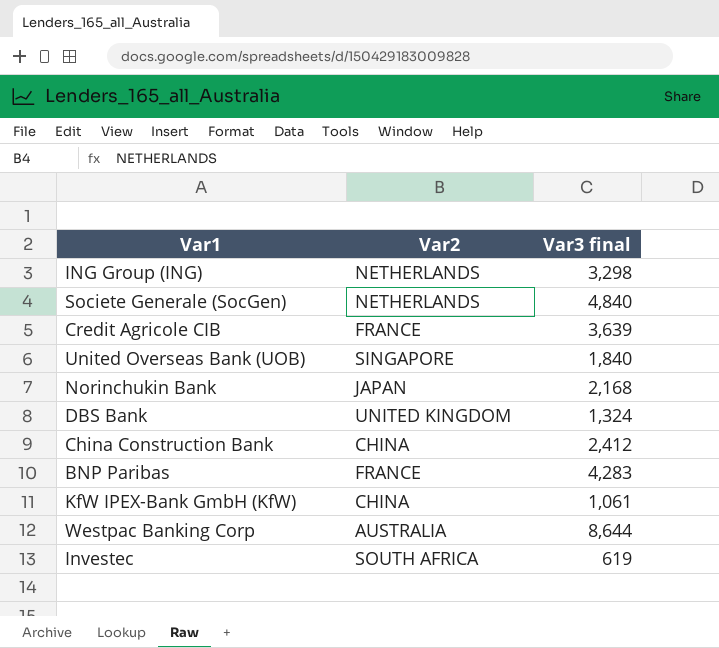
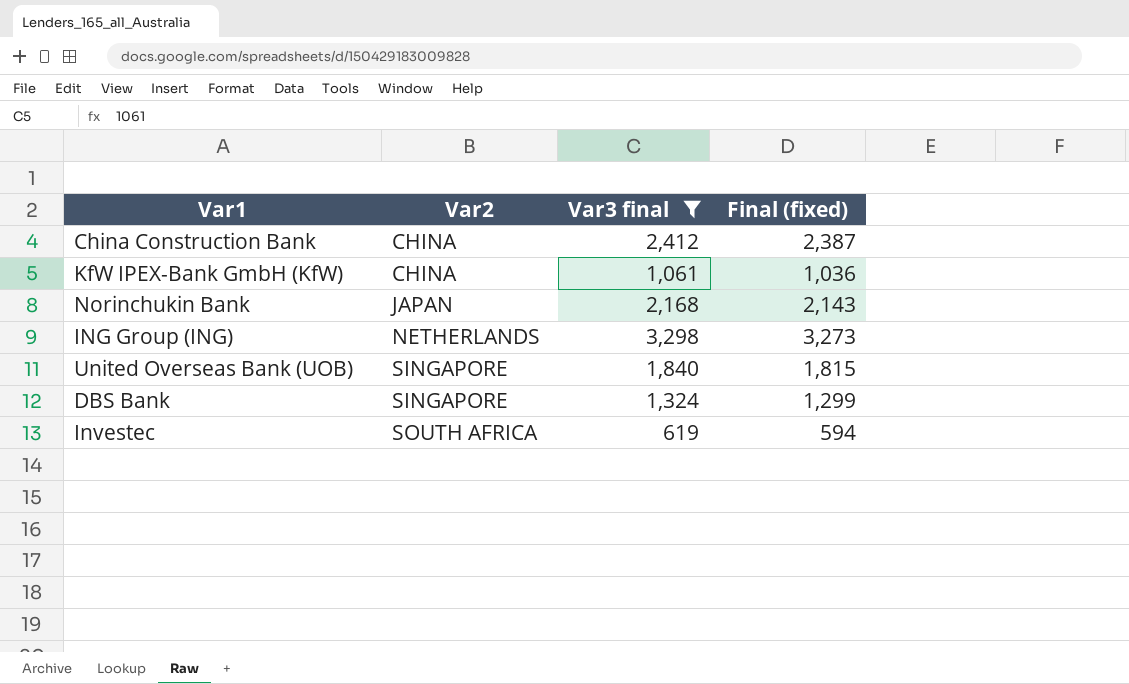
filter: none -> Var3 final <= 3,298
row order: none -> Var2 ascending
column Final (fixed) | formula: none -> [Var3 final] - 25
DBS Bank | Var2: UNITED KINGDOM -> SINGAPORE

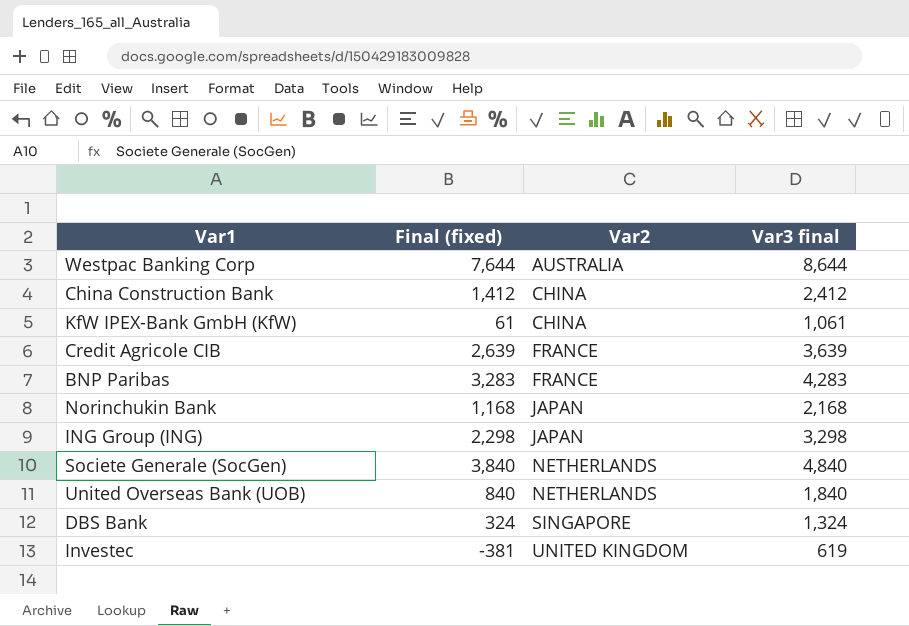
filter: Var3 final <= 3,298 -> none
column Final (fixed) | formula: [Var3 final] - 25 -> [Var3 final] - 1000
column Final (fixed) | position: 4 -> 2
ING Group (ING) | Var2: NETHERLANDS -> JAPAN
United Overseas Bank (UOB) | Var2: SINGAPORE -> NETHERLANDS
Investec | Var2: SOUTH AFRICA -> UNITED KINGDOM

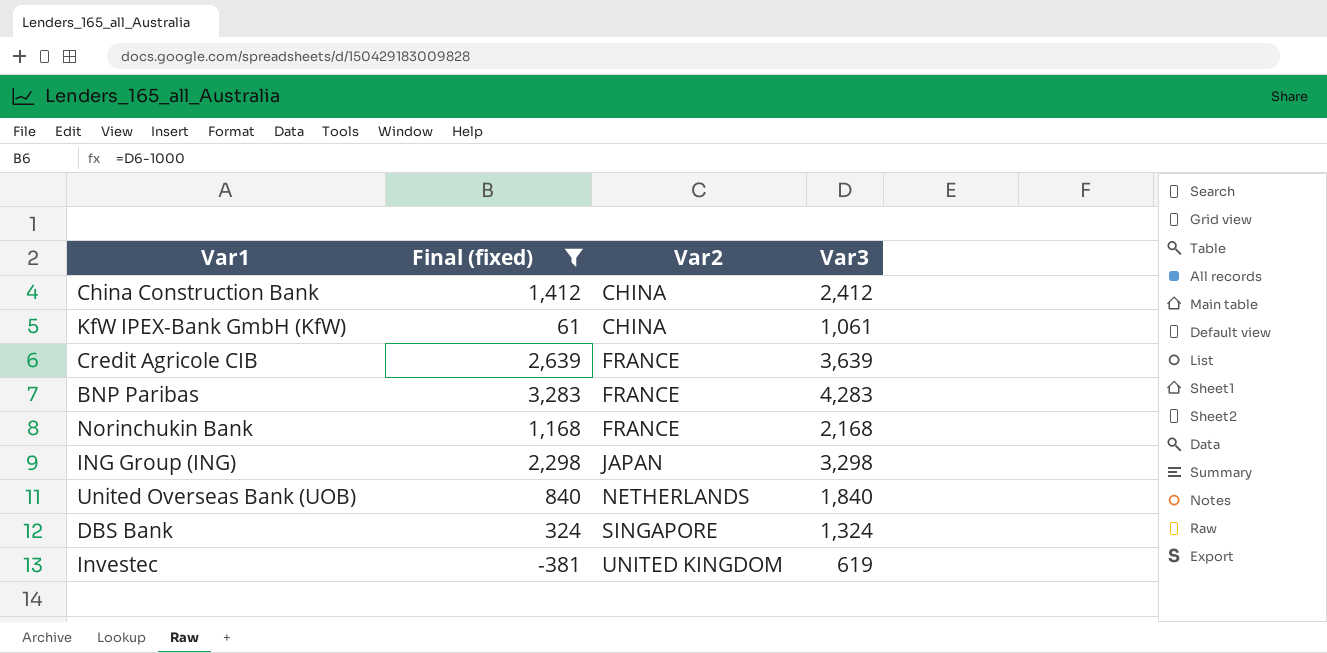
filter: none -> Final (fixed) <= 3,283
column name: Var3 final -> Var3
Norinchukin Bank | Var2: JAPAN -> FRANCE

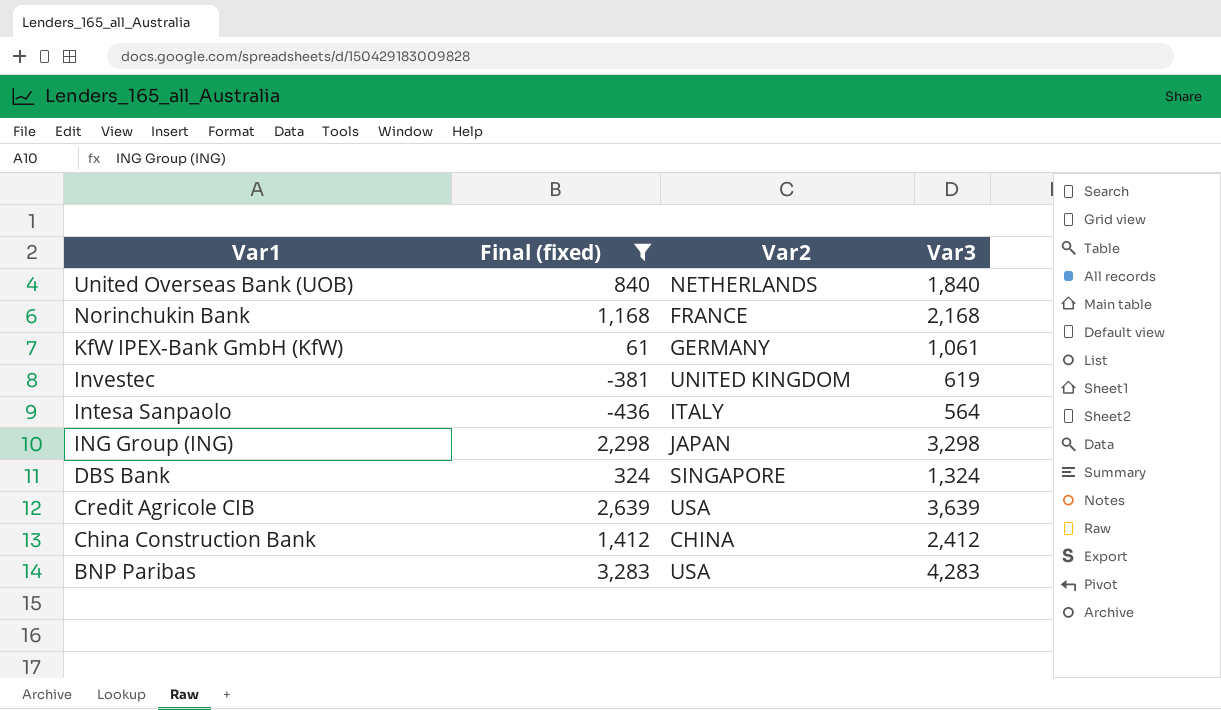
row order: Var2 ascending -> Var1 descending
KfW IPEX-Bank GmbH (KfW) | Var2: CHINA -> GERMANY
row Intesa Sanpaolo: none -> -436 | ITALY | 564
Credit Agricole CIB | Var2: FRANCE -> USA
BNP Paribas | Var2: FRANCE -> USA

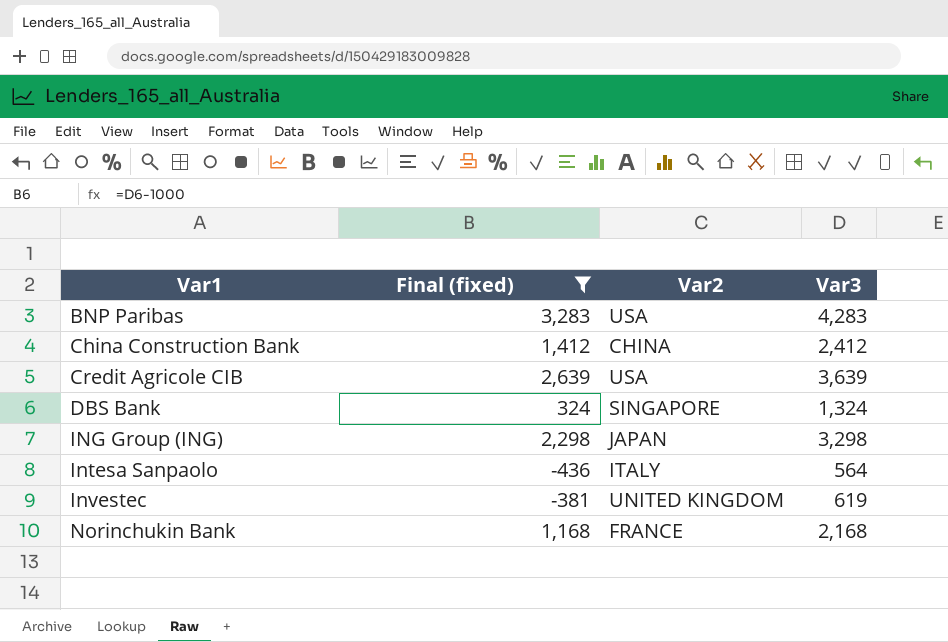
row order: Var1 descending -> Var1 ascending
row United Overseas Bank (UOB): 840 | NETHERLANDS | 1,840 -> none
row KfW IPEX-Bank GmbH (KfW): 61 | GERMANY | 1,061 -> none

